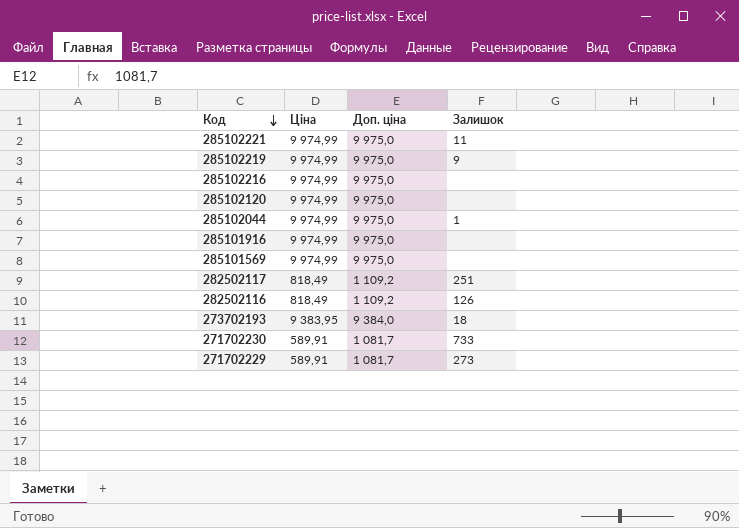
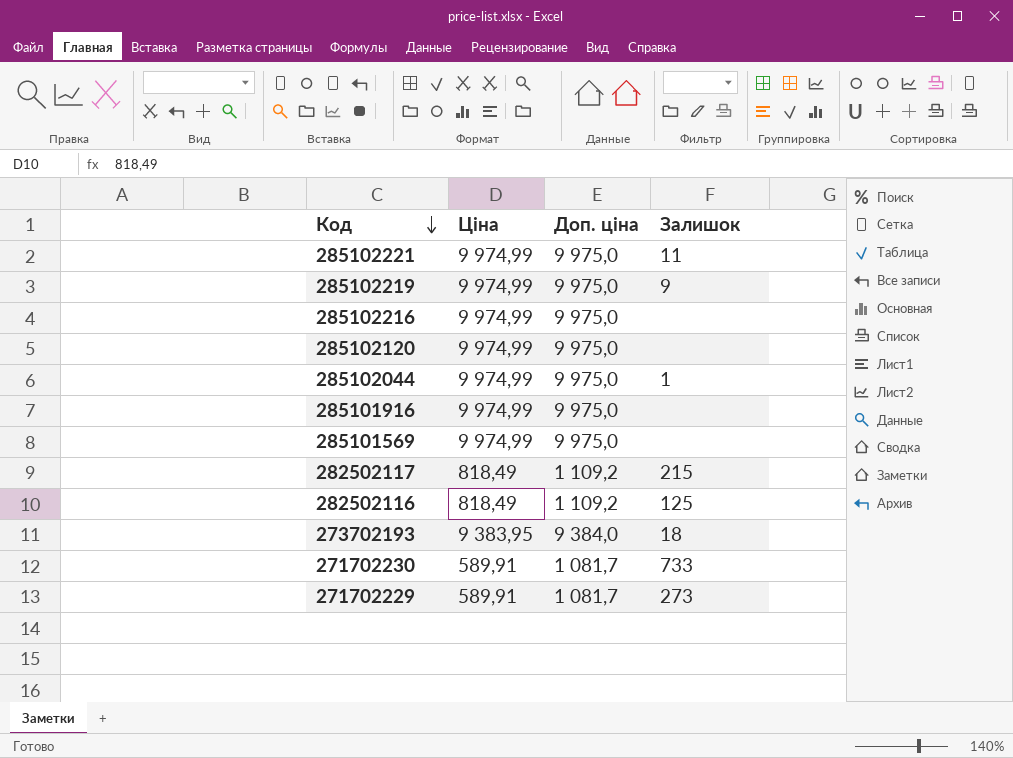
282502117 | Залишок: 251 -> 215
282502116 | Залишок: 126 -> 125

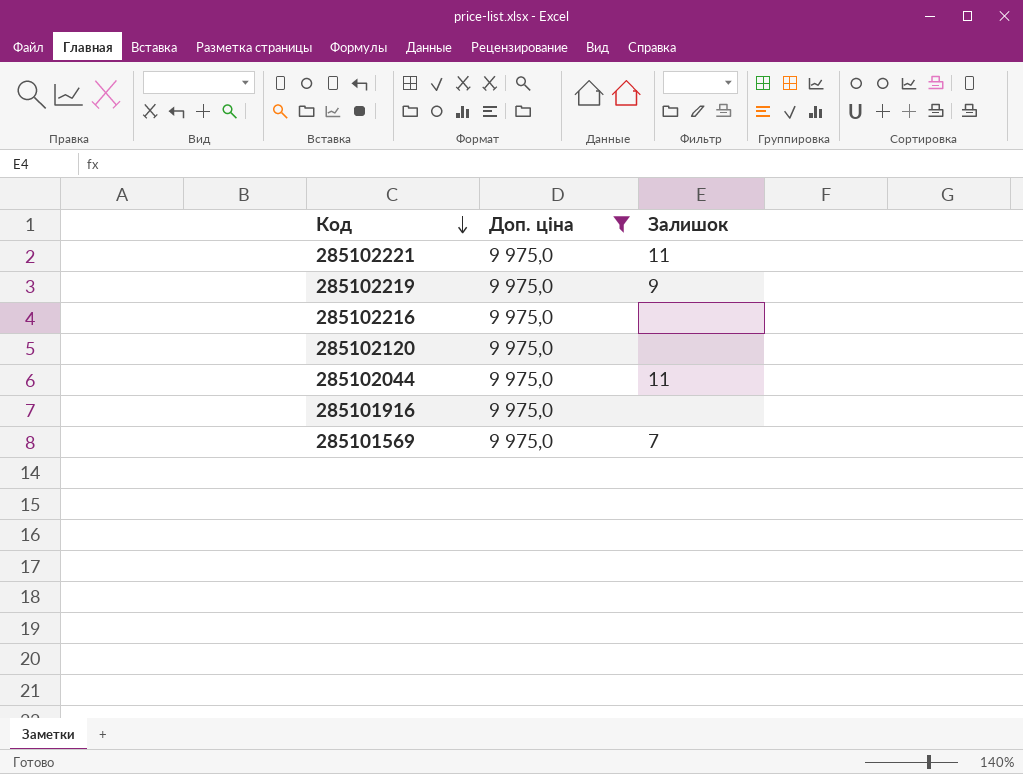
filter: none -> Доп. ціна = 9 975,0
column Ціна | position: 2 -> none
285102044 | Залишок: 1 -> 11
285101569 | Залишок: none -> 7

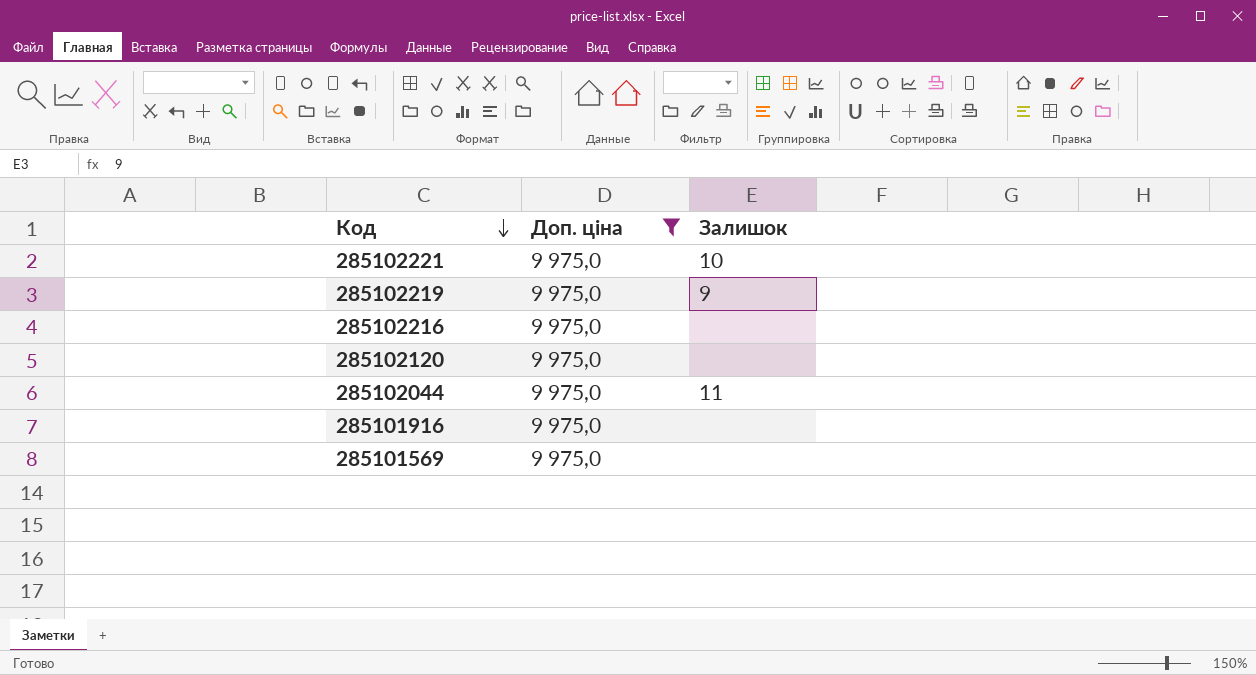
285102221 | Залишок: 11 -> 10
285101569 | Залишок: 7 -> none

